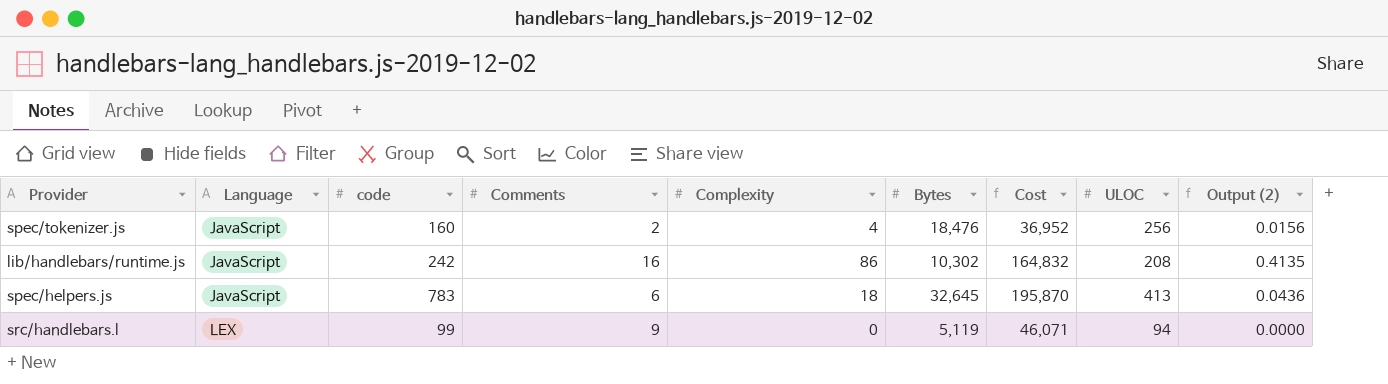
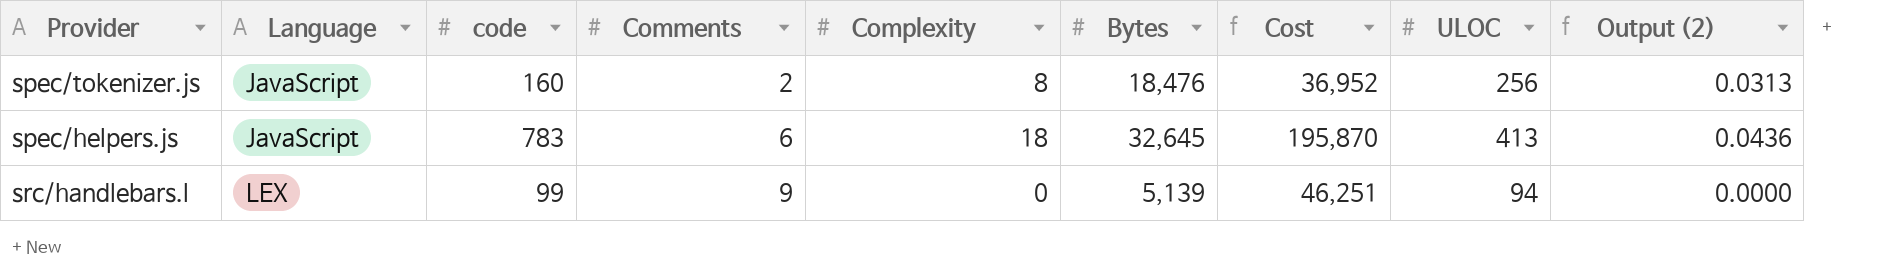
row lib/handlebars/runtime.js: JavaScript | 242 | 16 | 86 | 10,302 | 164,832 | 208 | 0.4135 -> none
spec/tokenizer.js | Complexity: 4 -> 8
spec/tokenizer.js | Output (2): 0.0156 -> 0.0313
src/handlebars.l | Bytes: 5,119 -> 5,139
src/handlebars.l | Cost: 46,071 -> 46,251

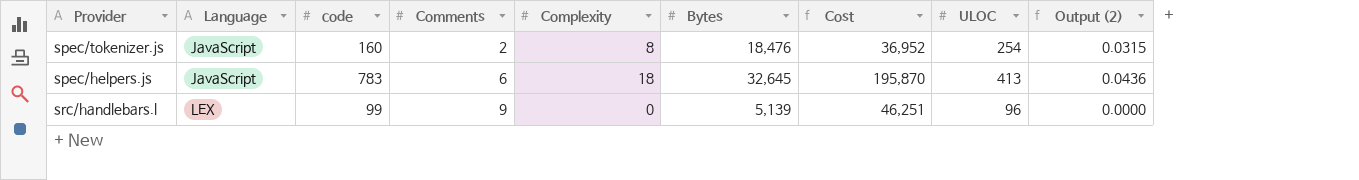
spec/tokenizer.js | ULOC: 256 -> 254
spec/tokenizer.js | Output (2): 0.0313 -> 0.0315
src/handlebars.l | ULOC: 94 -> 96

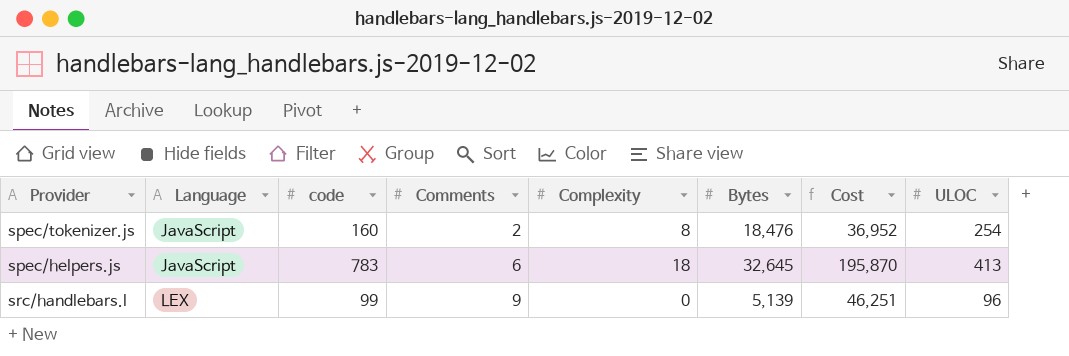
column Output (2) | formula: [Complexity] / [ULOC] -> none

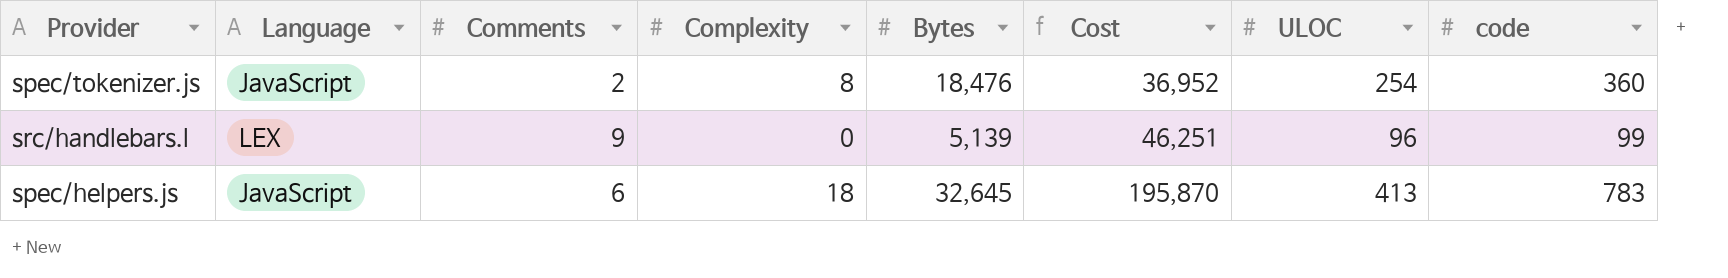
row order: Language ascending -> Cost ascending
column code | position: 3 -> 8
spec/tokenizer.js | code: 160 -> 360

